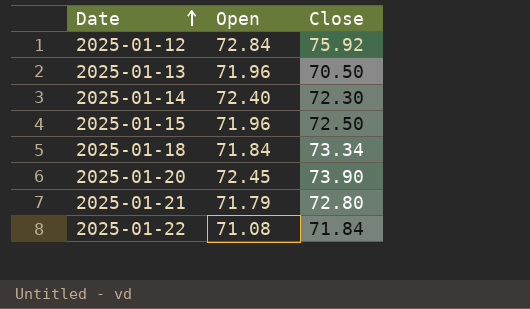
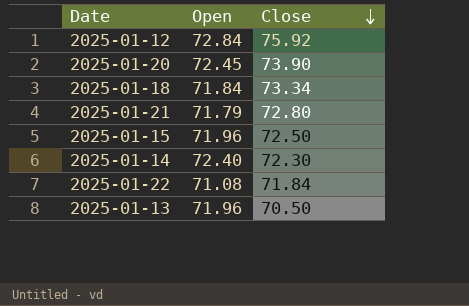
row order: Date ascending -> Close descending

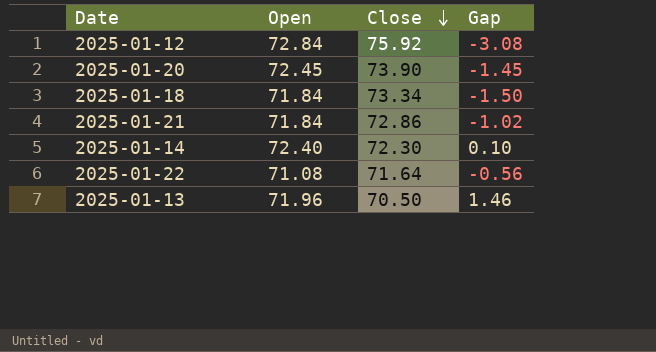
column Gap | formula: none -> [Open] - [Close]
row 2025-01-15: 71.96 | 72.50 -> none
2025-01-21 | Open: 71.79 -> 71.84
2025-01-21 | Close: 72.80 -> 72.86
2025-01-22 | Close: 71.84 -> 71.64

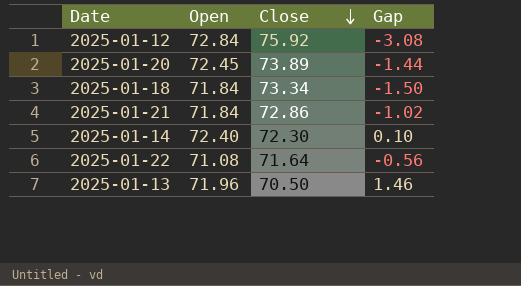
2025-01-20 | Close: 73.90 -> 73.89
2025-01-20 | Gap: -1.45 -> -1.44

